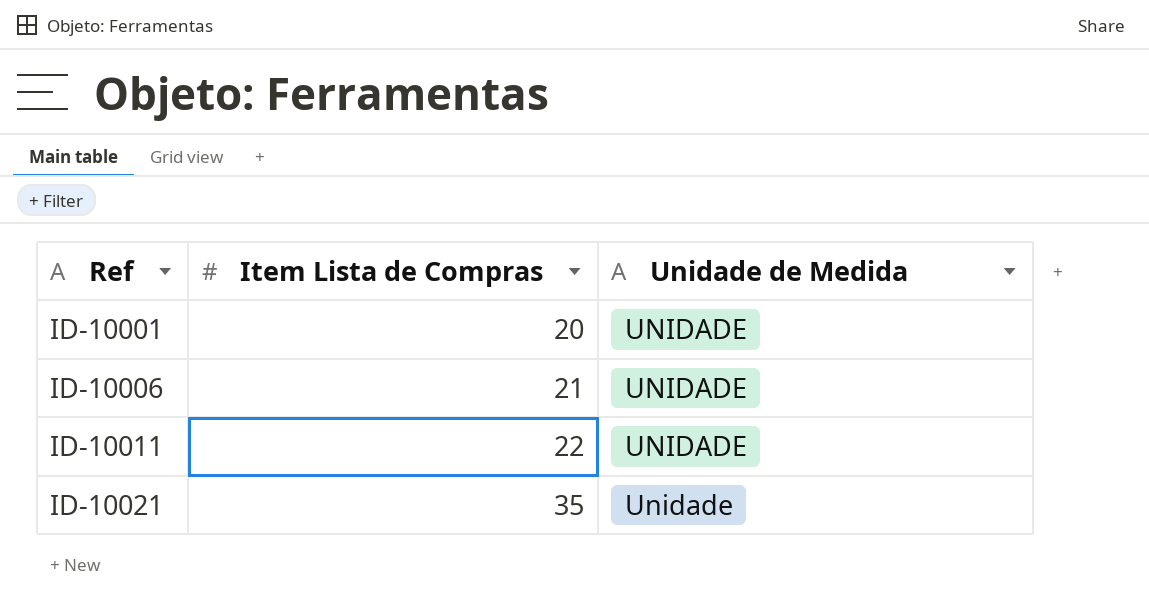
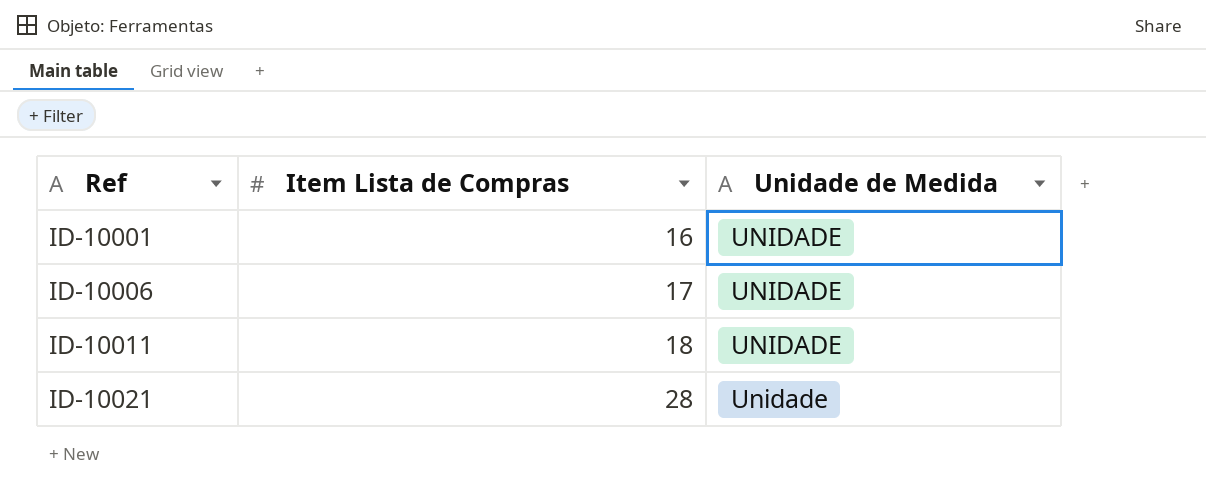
ID-10001 | Item Lista de Compras: 20 -> 16
ID-10006 | Item Lista de Compras: 21 -> 17
ID-10011 | Item Lista de Compras: 22 -> 18
ID-10021 | Item Lista de Compras: 35 -> 28

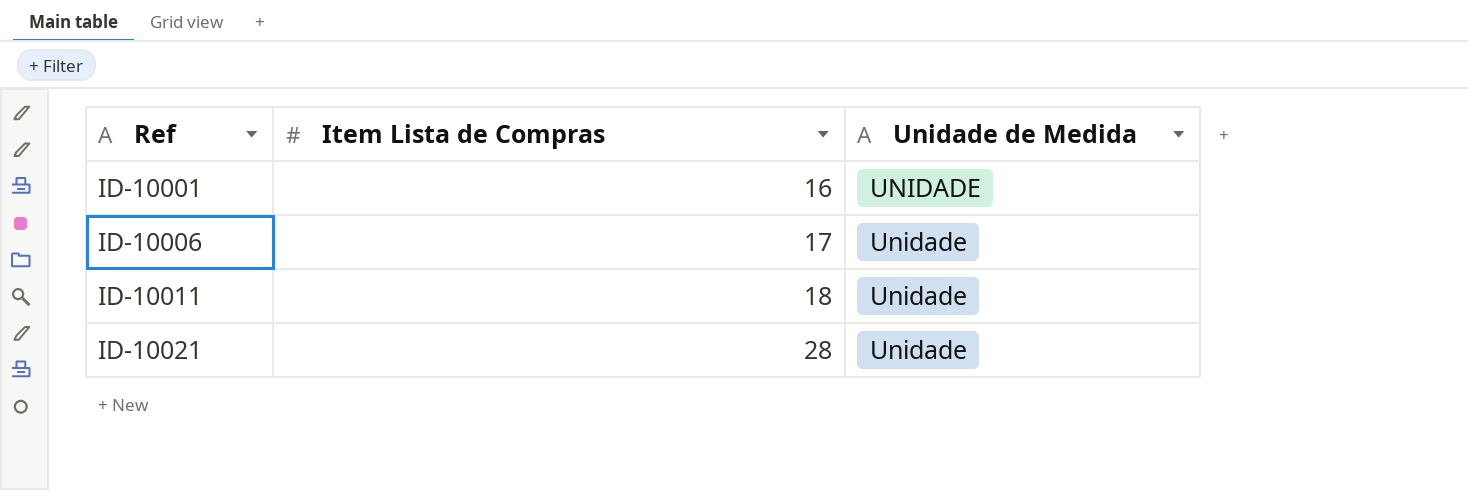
ID-10006 | Unidade de Medida: UNIDADE -> Unidade
ID-10011 | Unidade de Medida: UNIDADE -> Unidade

